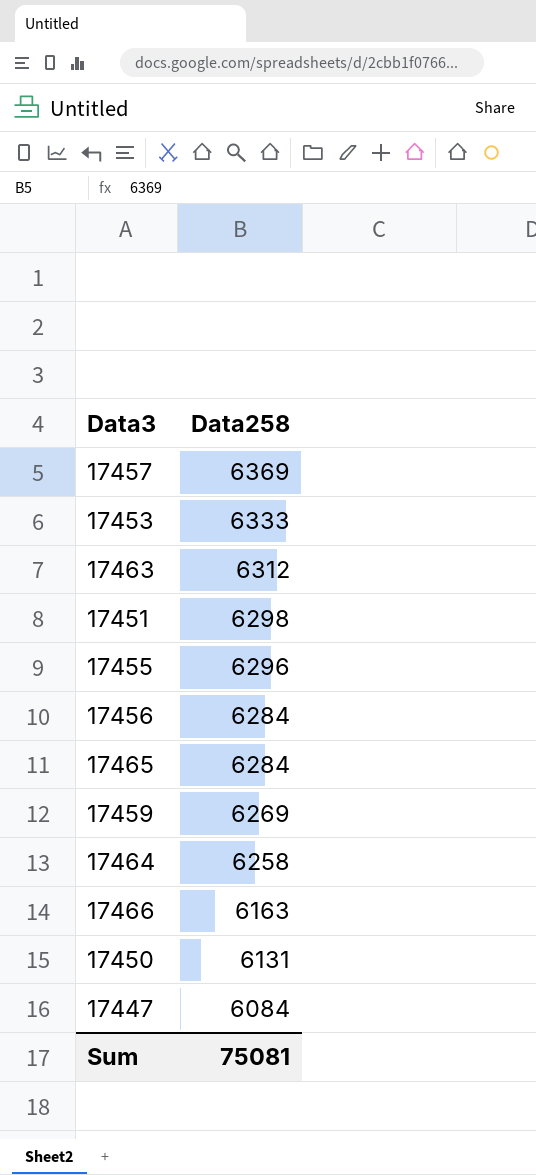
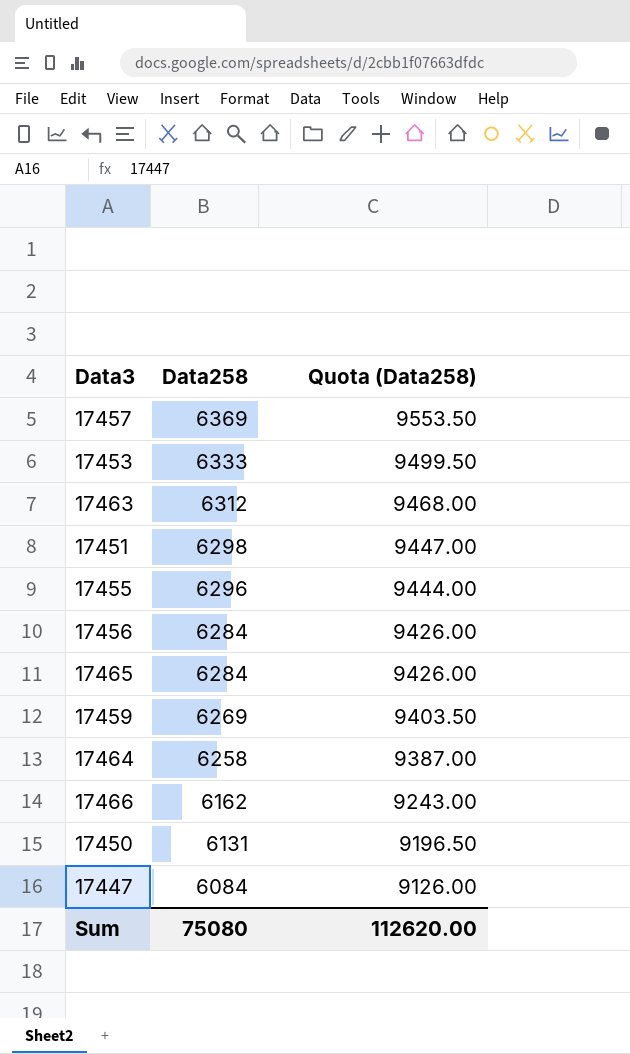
column Quota (Data258) | formula: none -> [Data258] * 1.5
17466 | Data258: 6163 -> 6162
Sum | Data258: 75081 -> 75080

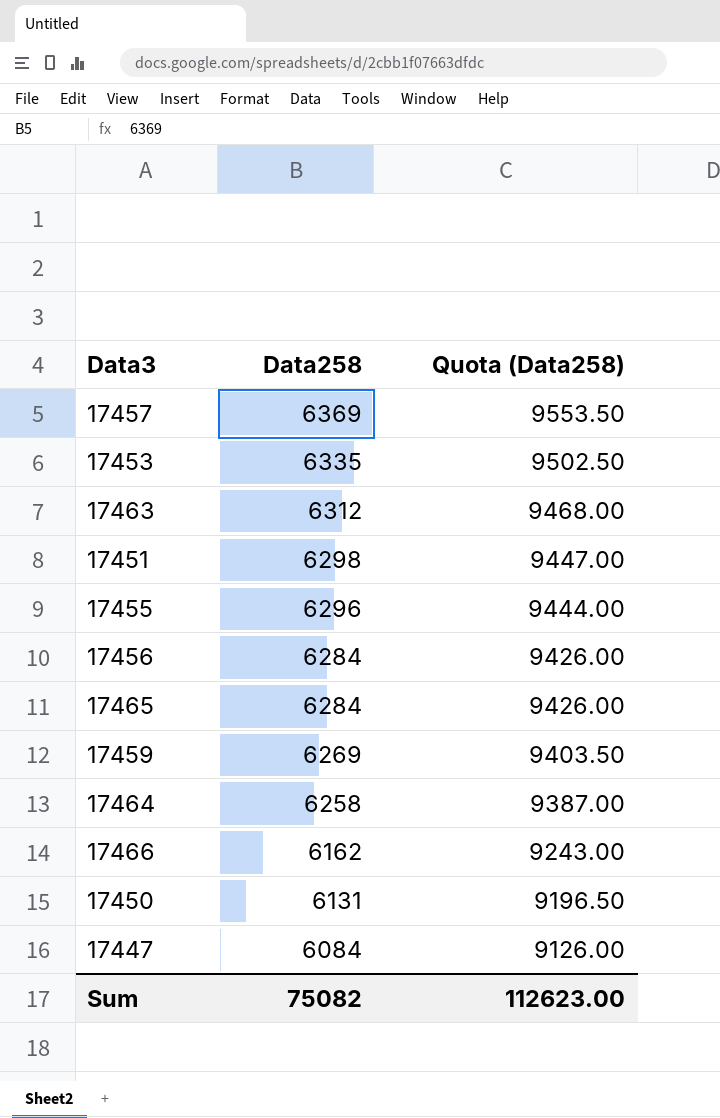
17453 | Data258: 6333 -> 6335
17453 | Quota (Data258): 9499.50 -> 9502.50
Sum | Data258: 75080 -> 75082
Sum | Quota (Data258): 112620.00 -> 112623.00

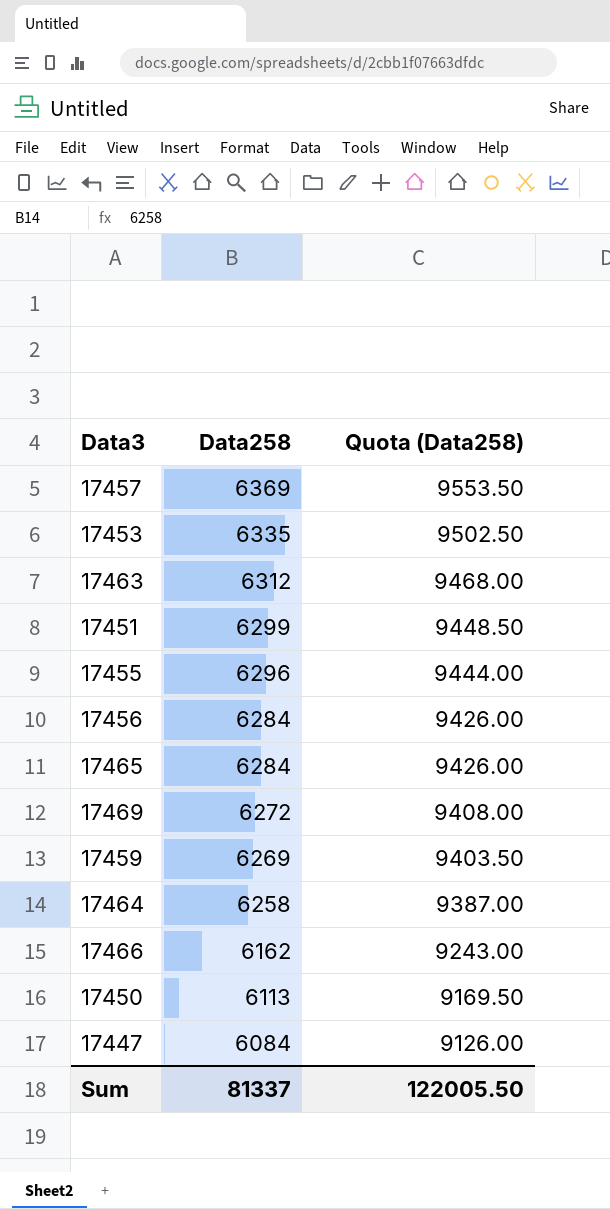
17451 | Data258: 6298 -> 6299
17451 | Quota (Data258): 9447.00 -> 9448.50
row 17469: none -> 6272 | 9408.00
17450 | Data258: 6131 -> 6113
17450 | Quota (Data258): 9196.50 -> 9169.50
Sum | Data258: 75082 -> 81337
Sum | Quota (Data258): 112623.00 -> 122005.50

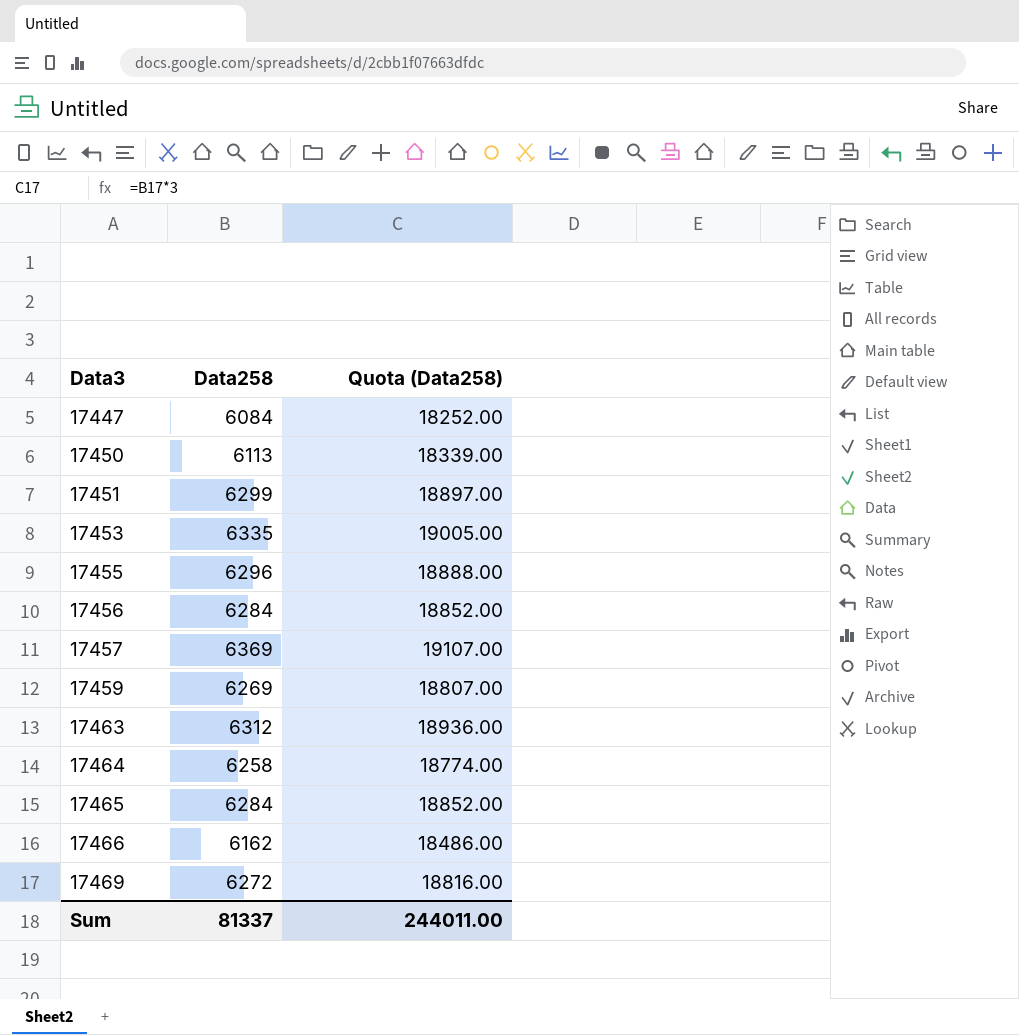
row order: Data258 descending -> Data3 ascending
column Quota (Data258) | formula: [Data258] * 1.5 -> [Data258] * 3
Sum | Quota (Data258): 122005.50 -> 244011.00

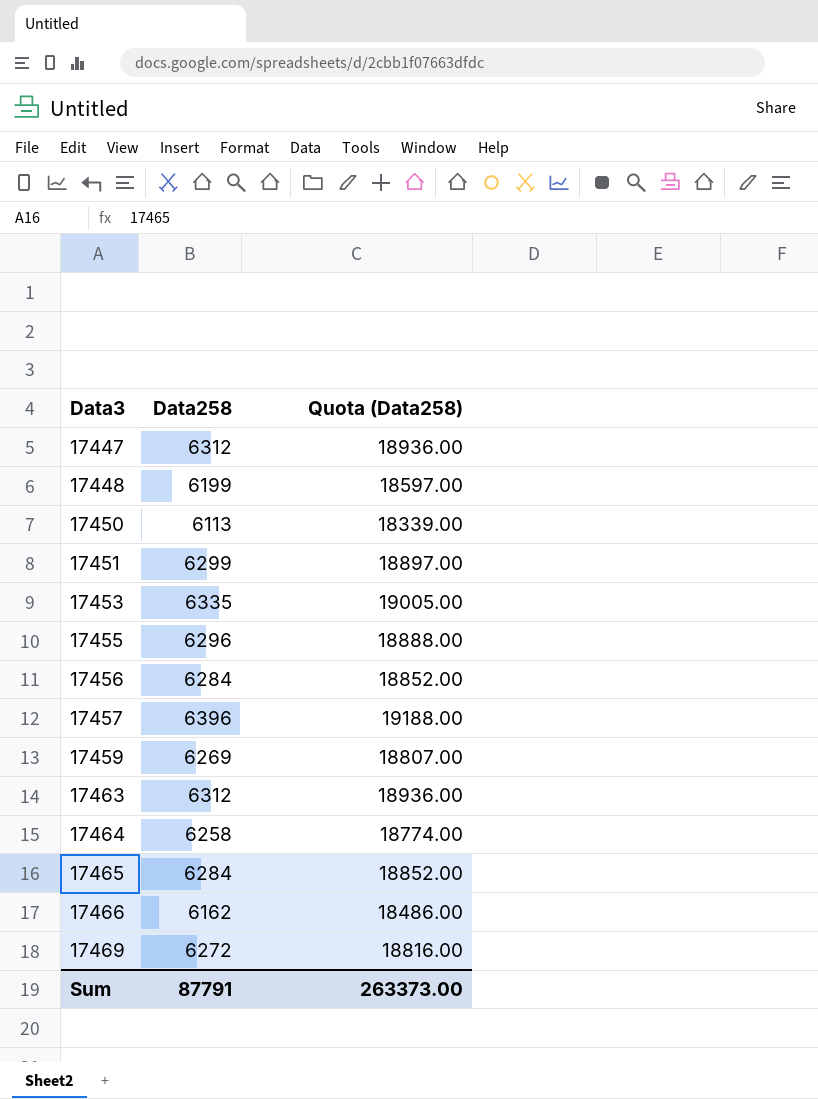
17447 | Data258: 6084 -> 6312
17447 | Quota (Data258): 18252.00 -> 18936.00
row 17448: none -> 6199 | 18597.00
17457 | Data258: 6369 -> 6396
17457 | Quota (Data258): 19107.00 -> 19188.00
Sum | Data258: 81337 -> 87791
Sum | Quota (Data258): 244011.00 -> 263373.00

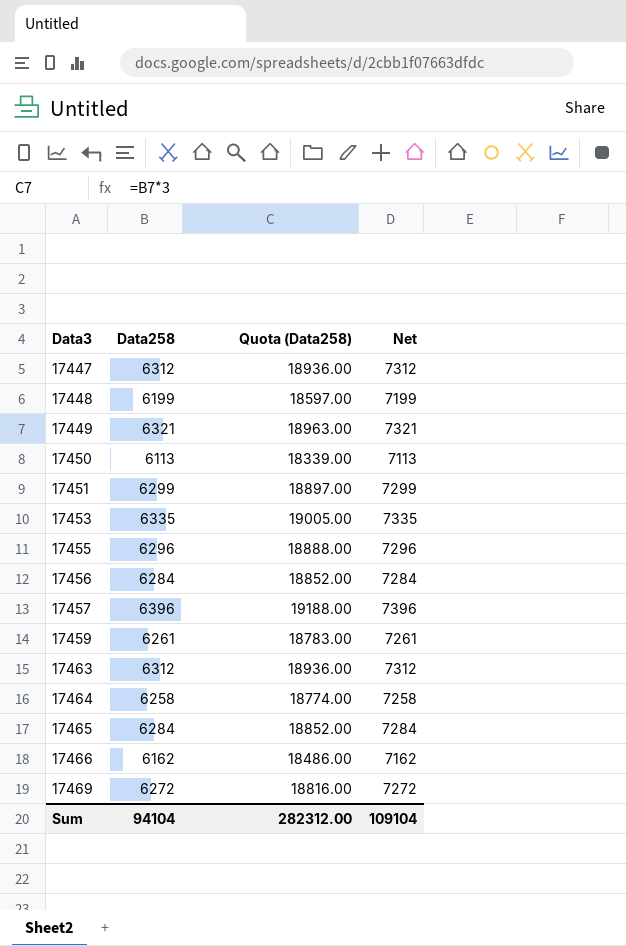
column Net | formula: none -> [Data258] + 1000
row 17449: none -> 6321 | 18963.00 | 7321
17459 | Data258: 6269 -> 6261
17459 | Quota (Data258): 18807.00 -> 18783.00
Sum | Data258: 87791 -> 94104
Sum | Quota (Data258): 263373.00 -> 282312.00

